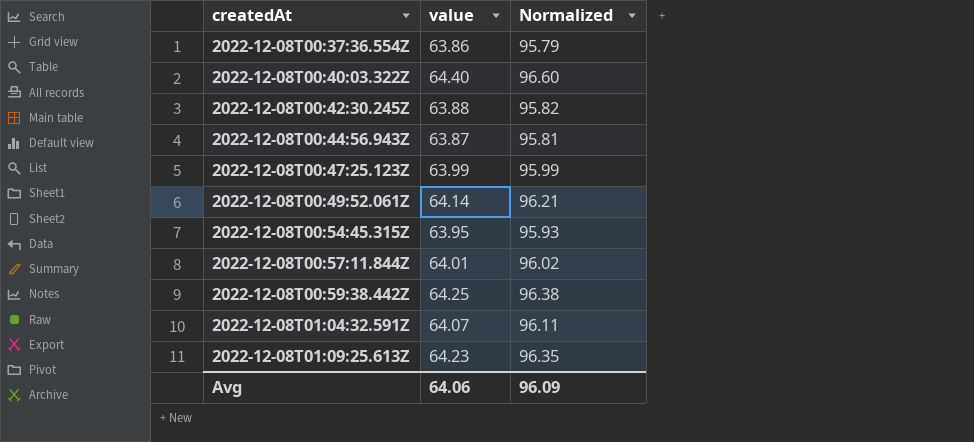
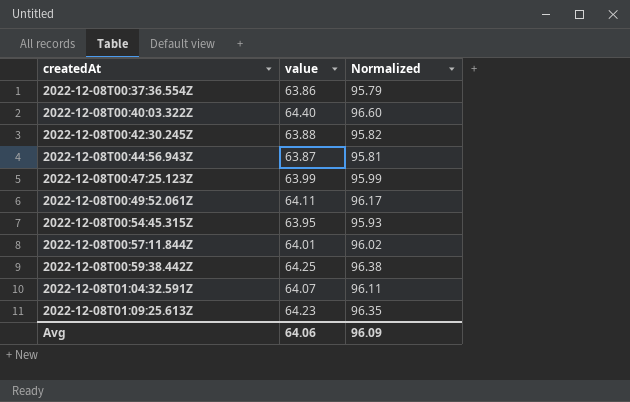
2022-12-08T00:49:52.061Z | value: 64.14 -> 64.11
2022-12-08T00:49:52.061Z | Normalized: 96.21 -> 96.17

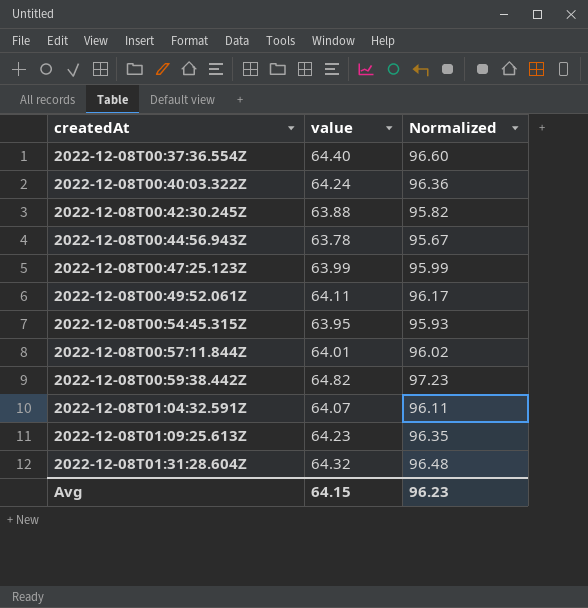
2022-12-08T00:37:36.554Z | value: 63.86 -> 64.40
2022-12-08T00:37:36.554Z | Normalized: 95.79 -> 96.60
2022-12-08T00:40:03.322Z | value: 64.40 -> 64.24
2022-12-08T00:40:03.322Z | Normalized: 96.60 -> 96.36
2022-12-08T00:44:56.943Z | value: 63.87 -> 63.78
2022-12-08T00:44:56.943Z | Normalized: 95.81 -> 95.67
2022-12-08T00:59:38.442Z | value: 64.25 -> 64.82
2022-12-08T00:59:38.442Z | Normalized: 96.38 -> 97.23
row 2022-12-08T01:31:28.604Z: none -> 64.32 | 96.48
Avg | value: 64.06 -> 64.15
Avg | Normalized: 96.09 -> 96.23

